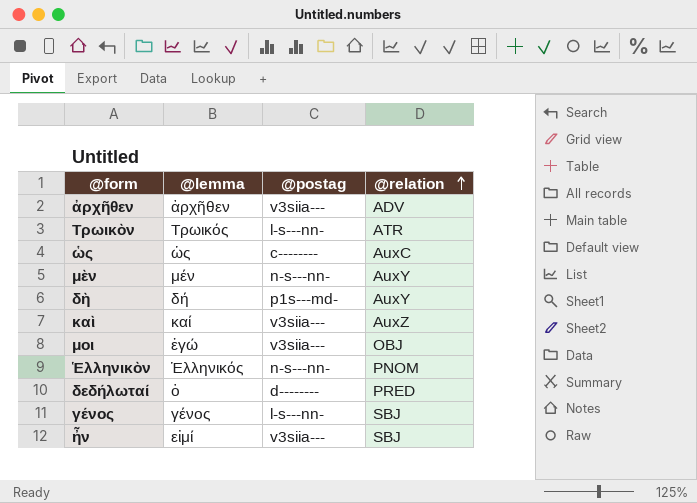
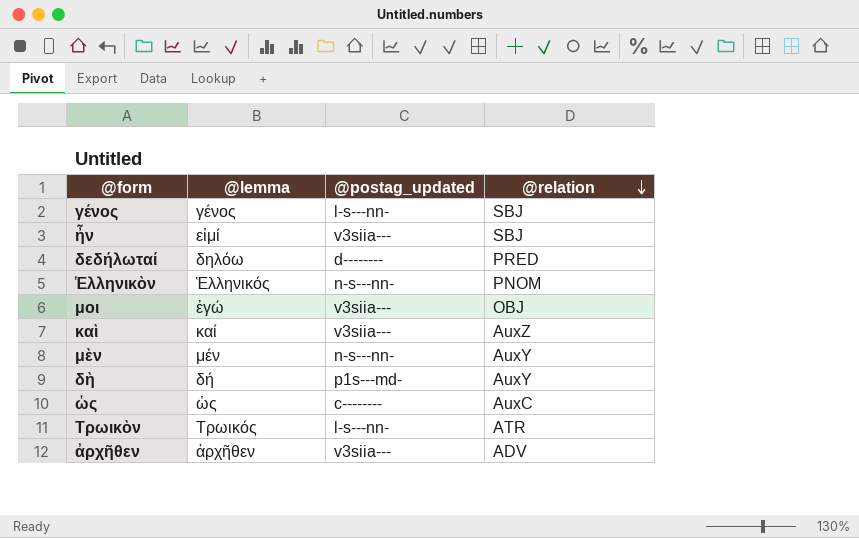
row order: @relation ascending -> @relation descending
column name: @postag -> @postag_updated
δεδήλωταί | @lemma: ὁ -> δηλόω

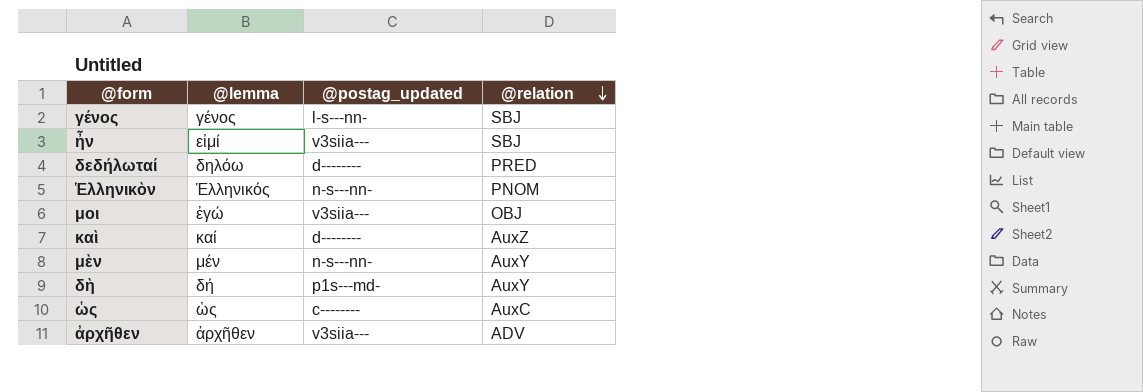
row Τρωικὸν: Τρωικός | l-s---nn- | ATR -> none
καὶ | @postag_updated: v3siia--- -> d--------

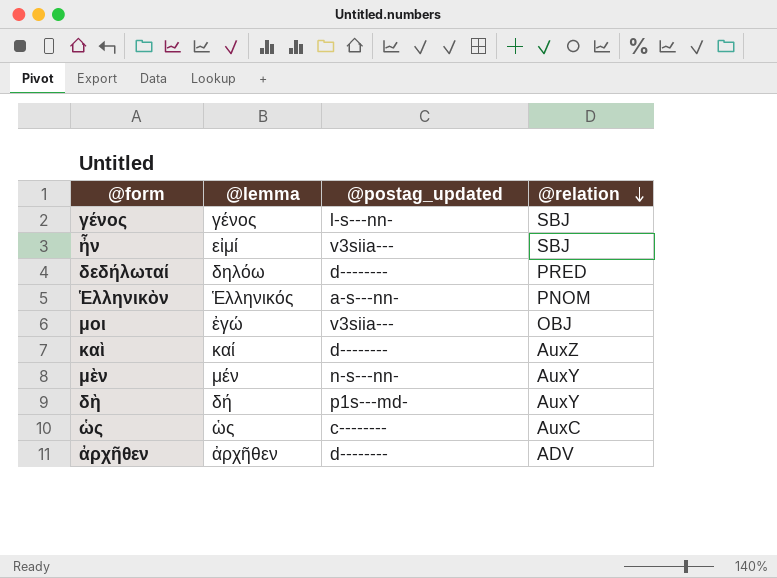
Ἑλληνικὸν | @postag_updated: n-s---nn- -> a-s---nn-
ἀρχῆθεν | @postag_updated: v3siia--- -> d--------

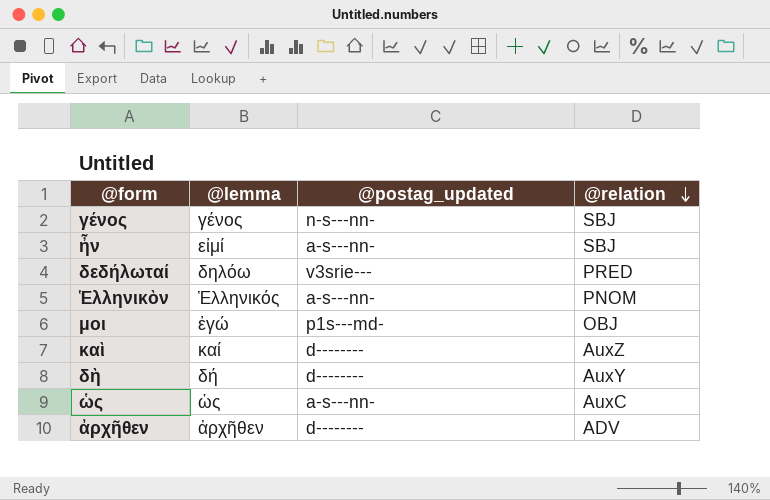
row μὲν: μέν | n-s---nn- | AuxY -> none
γένος | @postag_updated: l-s---nn- -> n-s---nn-
ἦν | @postag_updated: v3siia--- -> a-s---nn-
δεδήλωταί | @postag_updated: d-------- -> v3srie---
μοι | @postag_updated: v3siia--- -> p1s---md-
δὴ | @postag_updated: p1s---md- -> d--------
ὡς | @postag_updated: c-------- -> a-s---nn-

